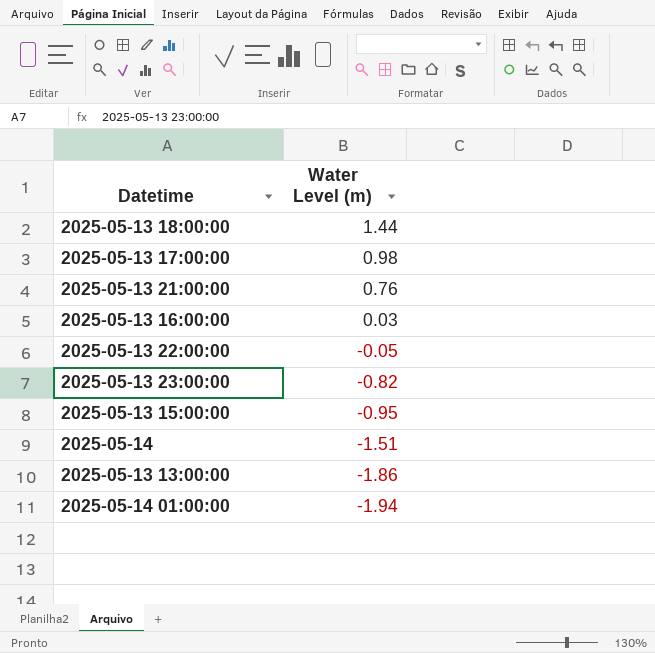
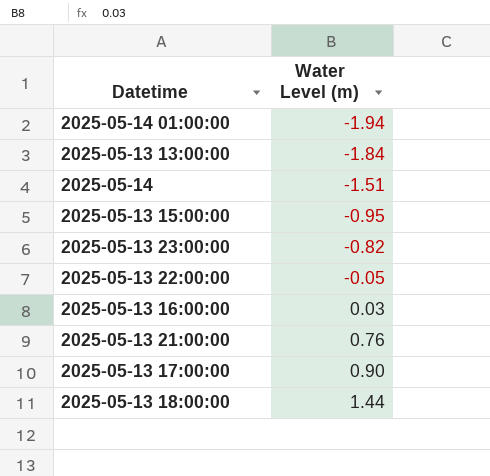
row order: Water Level (m) descending -> Water Level (m) ascending
2025-05-13 13:00:00 | Water Level (m): -1.86 -> -1.84
2025-05-13 17:00:00 | Water Level (m): 0.98 -> 0.90

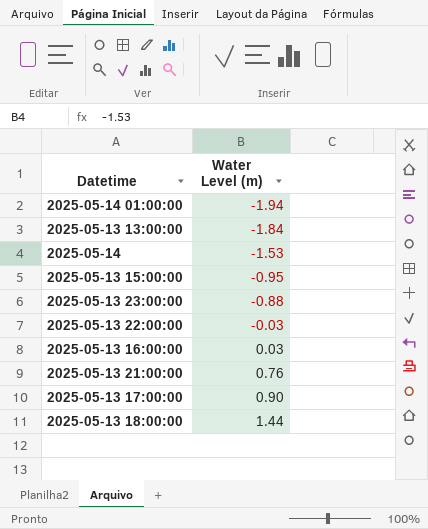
2025-05-14 | Water Level (m): -1.51 -> -1.53
2025-05-13 23:00:00 | Water Level (m): -0.82 -> -0.88
2025-05-13 22:00:00 | Water Level (m): -0.05 -> -0.03

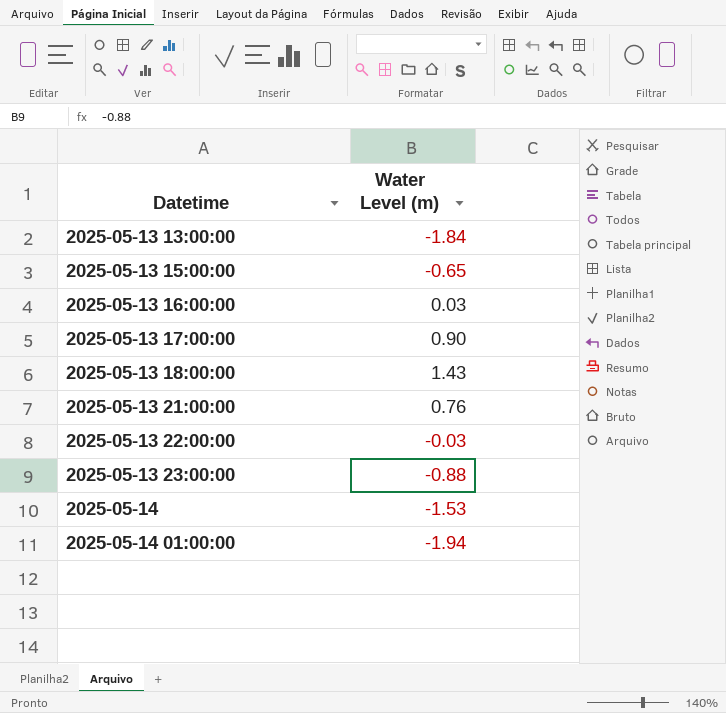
row order: Water Level (m) ascending -> Datetime ascending
2025-05-13 15:00:00 | Water Level (m): -0.95 -> -0.65
2025-05-13 18:00:00 | Water Level (m): 1.44 -> 1.43

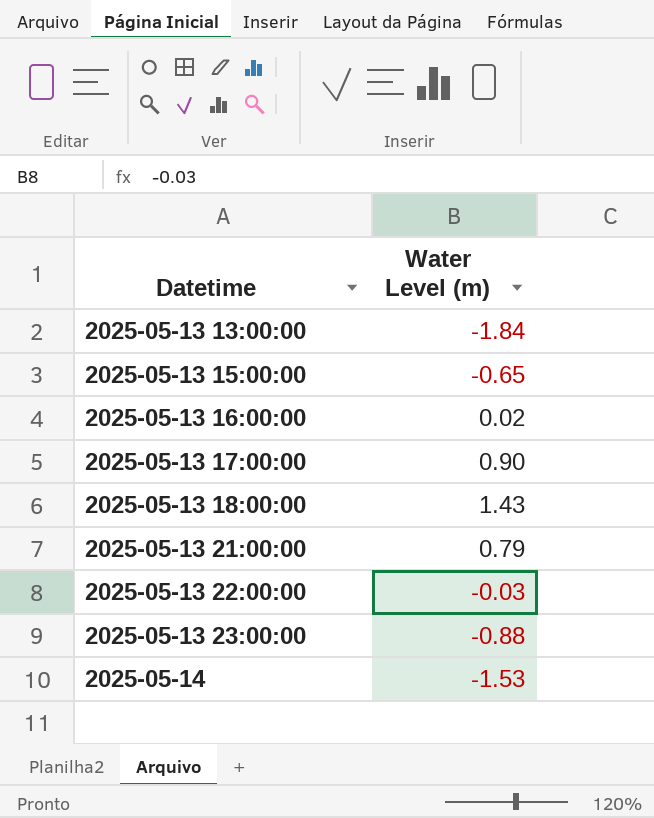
row 2025-05-14 01:00:00: -1.94 -> none
2025-05-13 16:00:00 | Water Level (m): 0.03 -> 0.02
2025-05-13 21:00:00 | Water Level (m): 0.76 -> 0.79

